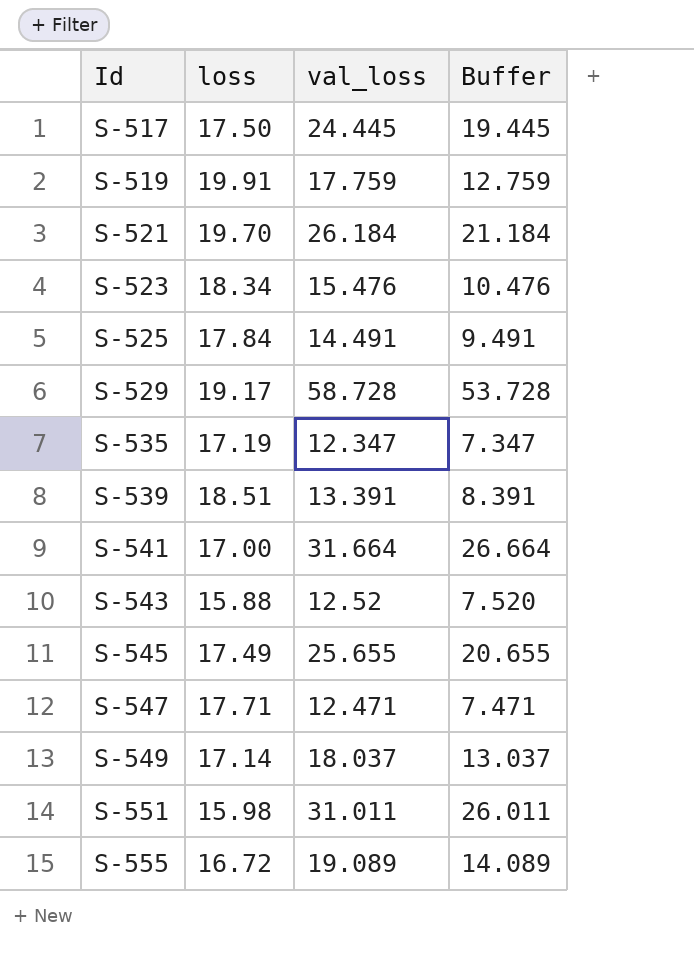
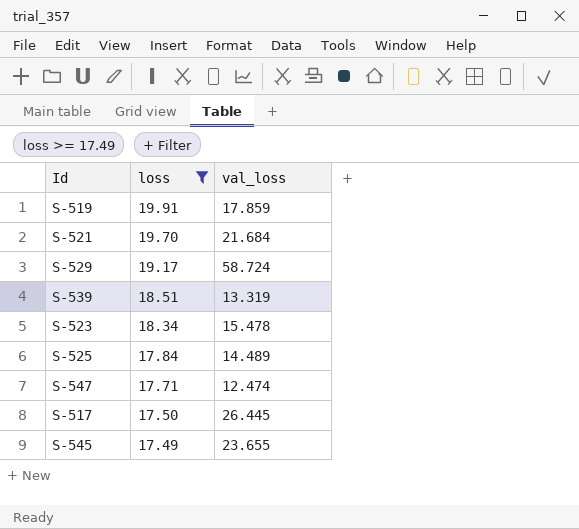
filter: none -> loss >= 17.49
row order: Id ascending -> loss descending
column Buffer | formula: [val_loss] - 5 -> none
S-519 | val_loss: 17.759 -> 17.859
S-521 | val_loss: 26.184 -> 21.684
S-529 | val_loss: 58.728 -> 58.724
S-539 | val_loss: 13.391 -> 13.319
S-523 | val_loss: 15.476 -> 15.478
S-525 | val_loss: 14.491 -> 14.489
S-547 | val_loss: 12.471 -> 12.474
S-517 | val_loss: 24.445 -> 26.445
S-545 | val_loss: 25.655 -> 23.655

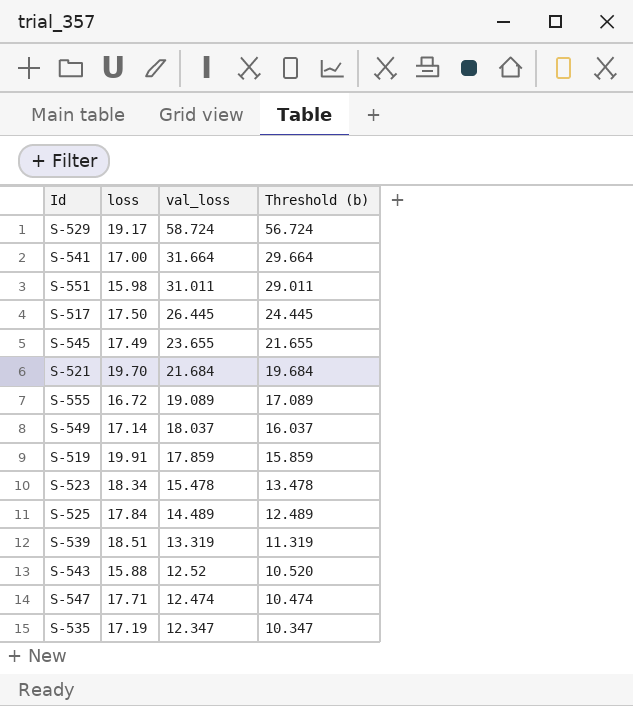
filter: loss >= 17.49 -> none
row order: loss descending -> val_loss descending
column Threshold (b) | formula: none -> [val_loss] - 2

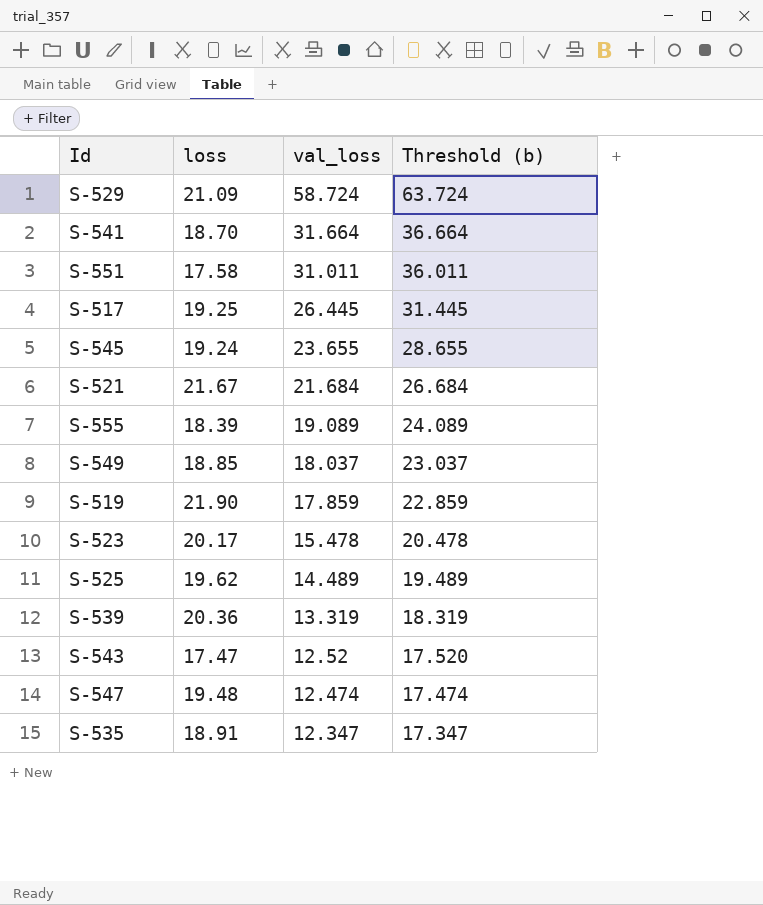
column Threshold (b) | formula: [val_loss] - 2 -> [val_loss] + 5
S-529 | loss: 19.17 -> 21.09
S-541 | loss: 17.00 -> 18.70
S-551 | loss: 15.98 -> 17.58
S-517 | loss: 17.50 -> 19.25
S-545 | loss: 17.49 -> 19.24
S-521 | loss: 19.70 -> 21.67
S-555 | loss: 16.72 -> 18.39
S-549 | loss: 17.14 -> 18.85
S-519 | loss: 19.91 -> 21.90
S-523 | loss: 18.34 -> 20.17
S-525 | loss: 17.84 -> 19.62
S-539 | loss: 18.51 -> 20.36
S-543 | loss: 15.88 -> 17.47
S-547 | loss: 17.71 -> 19.48
S-535 | loss: 17.19 -> 18.91

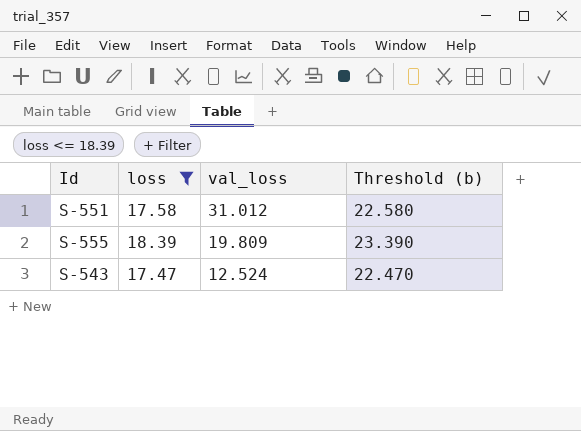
filter: none -> loss <= 18.39
column Threshold (b) | formula: [val_loss] + 5 -> [loss] + 5
S-551 | val_loss: 31.011 -> 31.012
S-555 | val_loss: 19.089 -> 19.809
S-543 | val_loss: 12.52 -> 12.524

